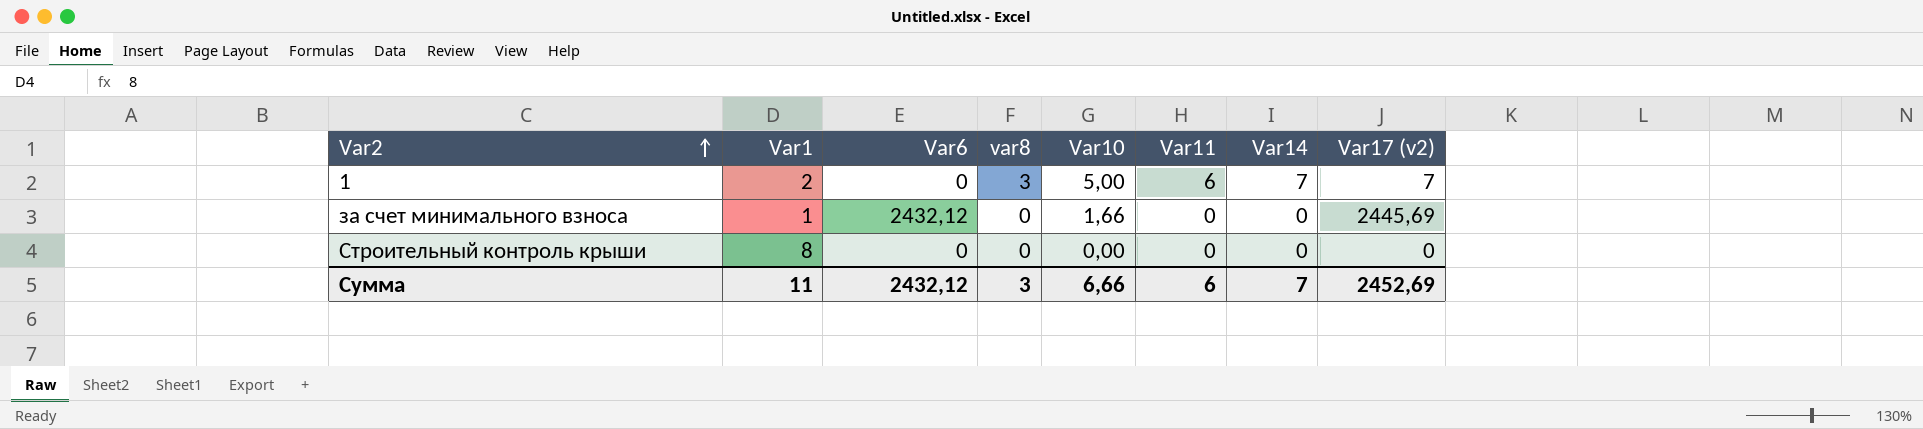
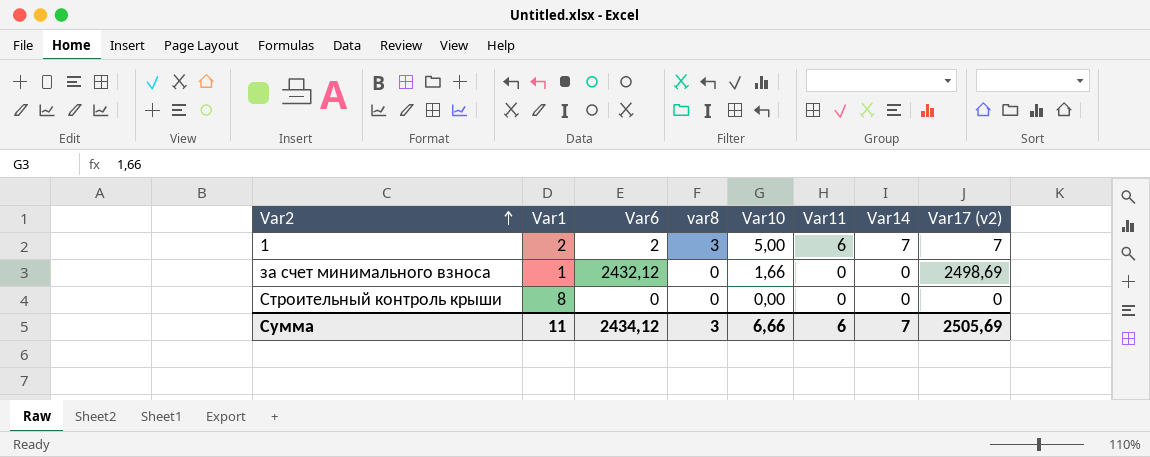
1 | Var6: 0 -> 2
за счет минимального взноса | Var17 (v2): 2445,69 -> 2498,69
Сумма | Var6: 2432,12 -> 2434,12
Сумма | Var17 (v2): 2452,69 -> 2505,69

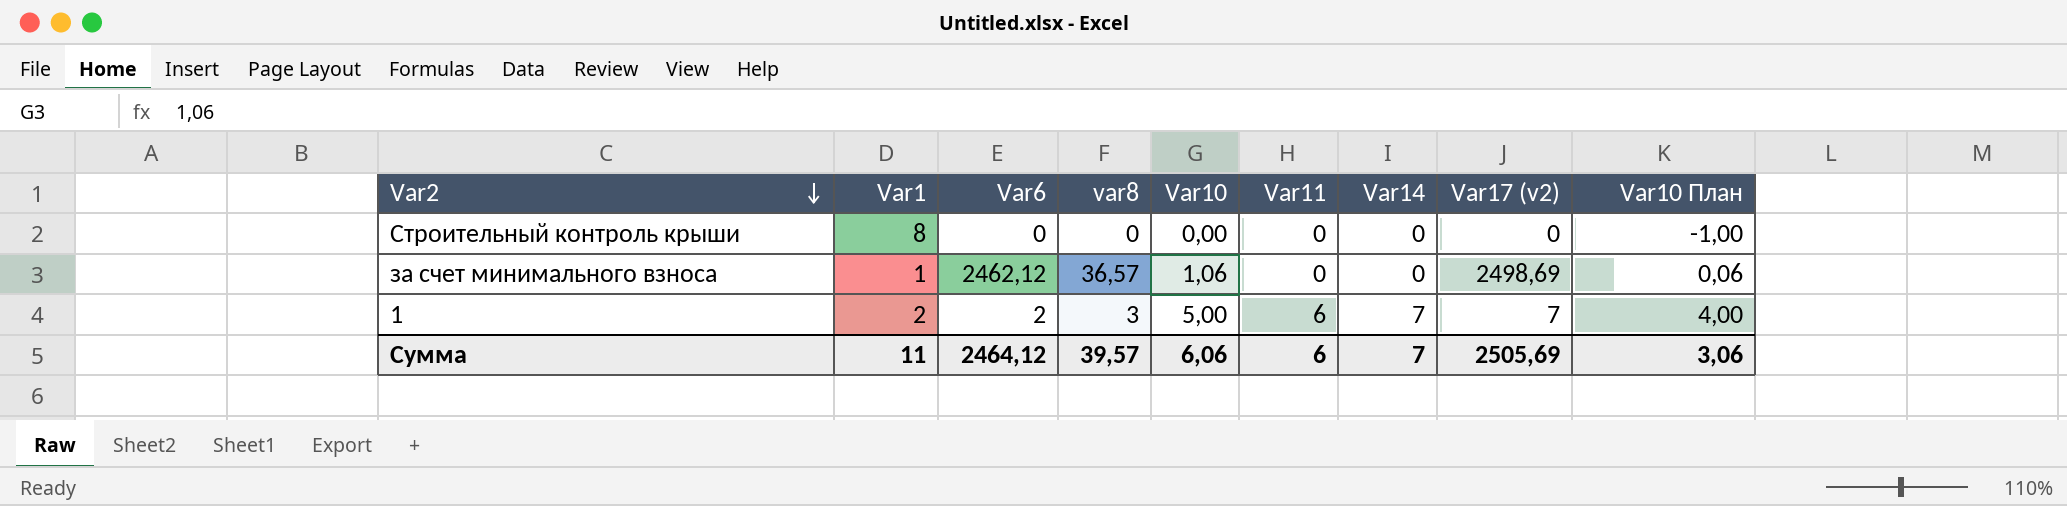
row order: Var2 ascending -> Var2 descending
column Var10 План | formula: none -> [Var10] - 1
за счет минимального взноса | Var6: 2432,12 -> 2462,12
за счет минимального взноса | var8: 0 -> 36,57
за счет минимального взноса | Var10: 1,66 -> 1,06
Сумма | Var6: 2434,12 -> 2464,12
Сумма | var8: 3 -> 39,57
Сумма | Var10: 6,66 -> 6,06

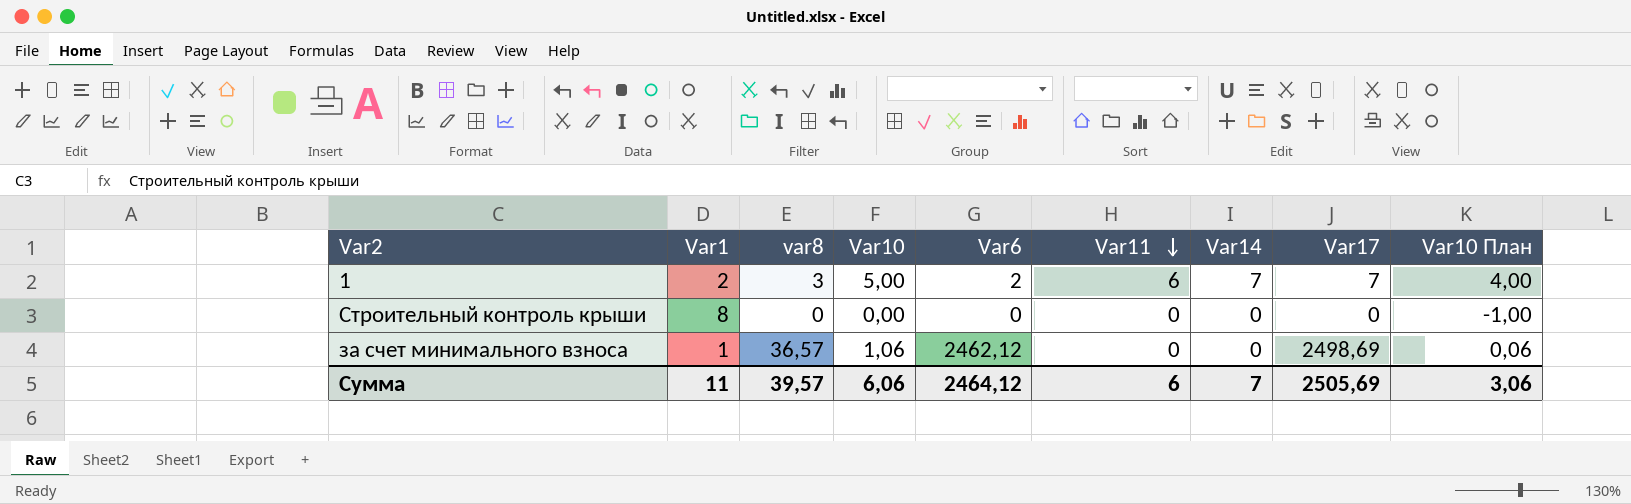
row order: Var2 descending -> Var11 descending
column Var6 | position: 3 -> 5
column name: Var17 (v2) -> Var17

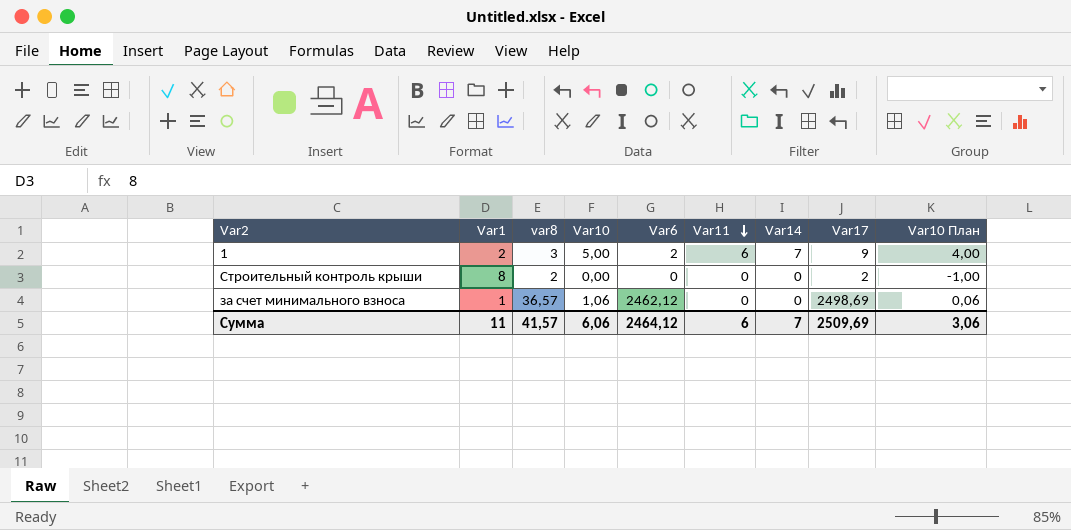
1 | Var17: 7 -> 9
Строительный контроль крыши | var8: 0 -> 2
Строительный контроль крыши | Var17: 0 -> 2
Сумма | var8: 39,57 -> 41,57
Сумма | Var17: 2505,69 -> 2509,69

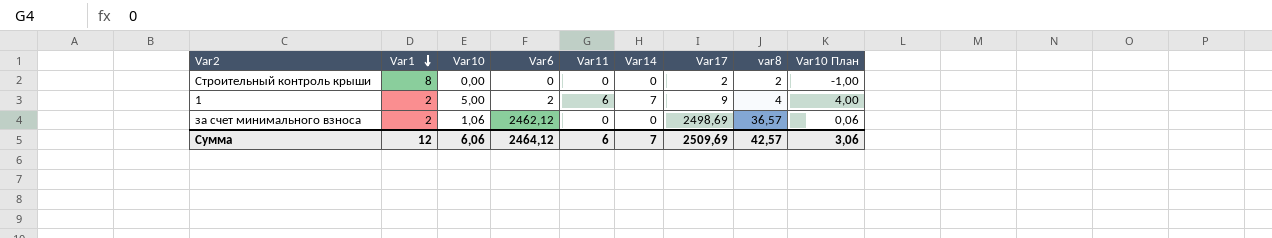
row order: Var11 descending -> Var1 descending
column var8 | position: 3 -> 8
1 | var8: 3 -> 4
за счет минимального взноса | Var1: 1 -> 2
Сумма | Var1: 11 -> 12
Сумма | var8: 41,57 -> 42,57

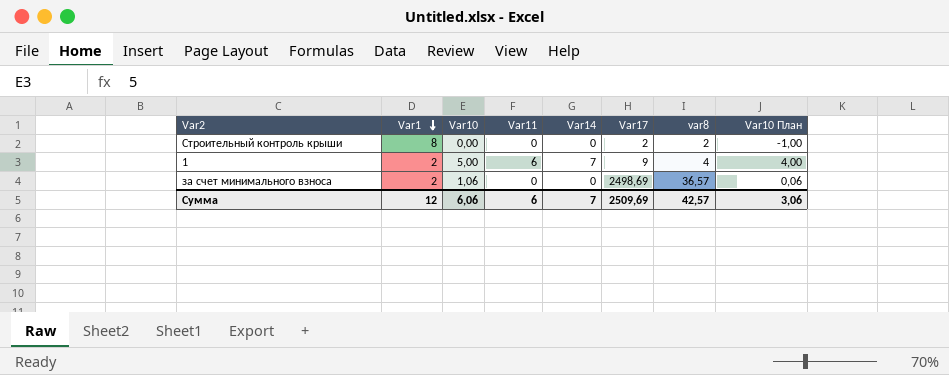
column Var6 | position: 4 -> none

